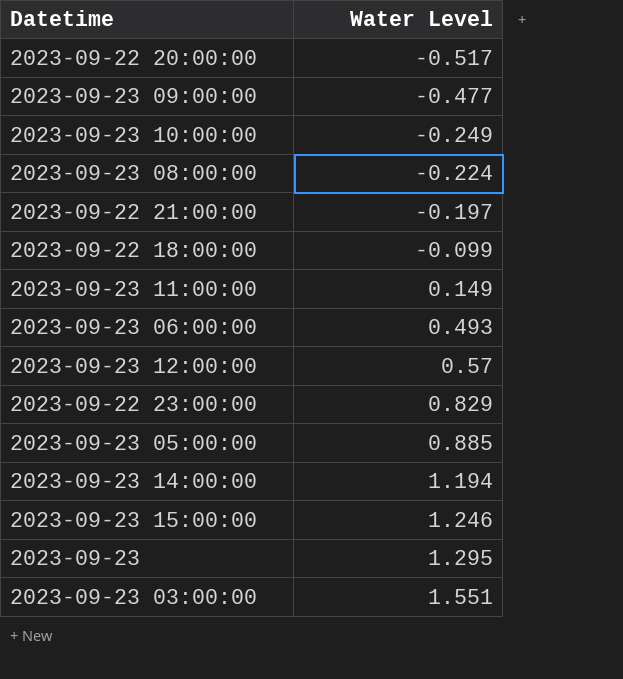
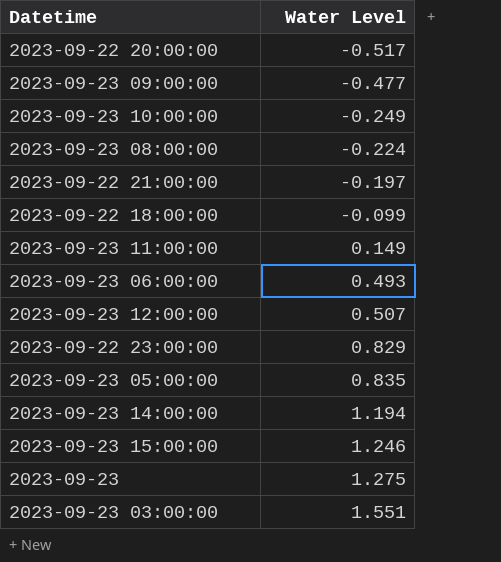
2023-09-23 12:00:00 | Water Level: 0.57 -> 0.507
2023-09-23 05:00:00 | Water Level: 0.885 -> 0.835
2023-09-23 | Water Level: 1.295 -> 1.275

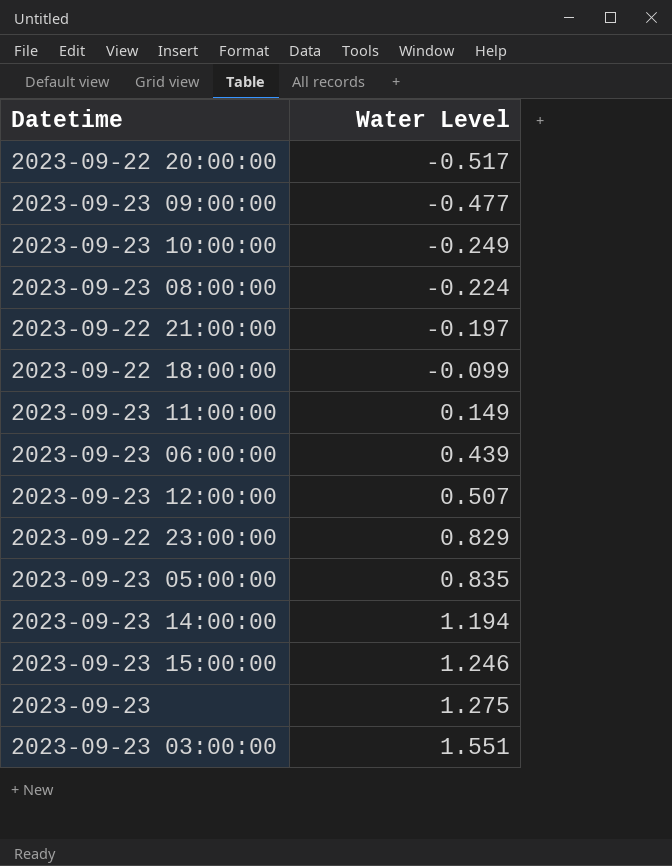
2023-09-23 06:00:00 | Water Level: 0.493 -> 0.439

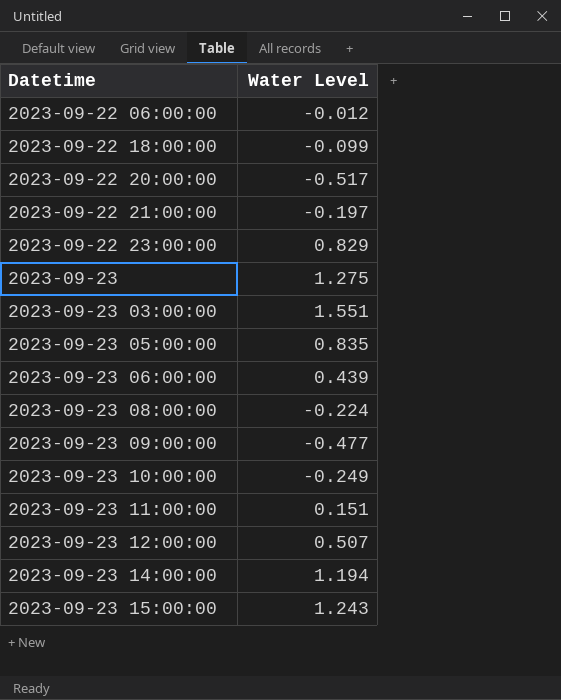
row order: Water Level ascending -> Datetime ascending
row 2023-09-22 06:00:00: none -> -0.012
2023-09-23 11:00:00 | Water Level: 0.149 -> 0.151
2023-09-23 15:00:00 | Water Level: 1.246 -> 1.243

